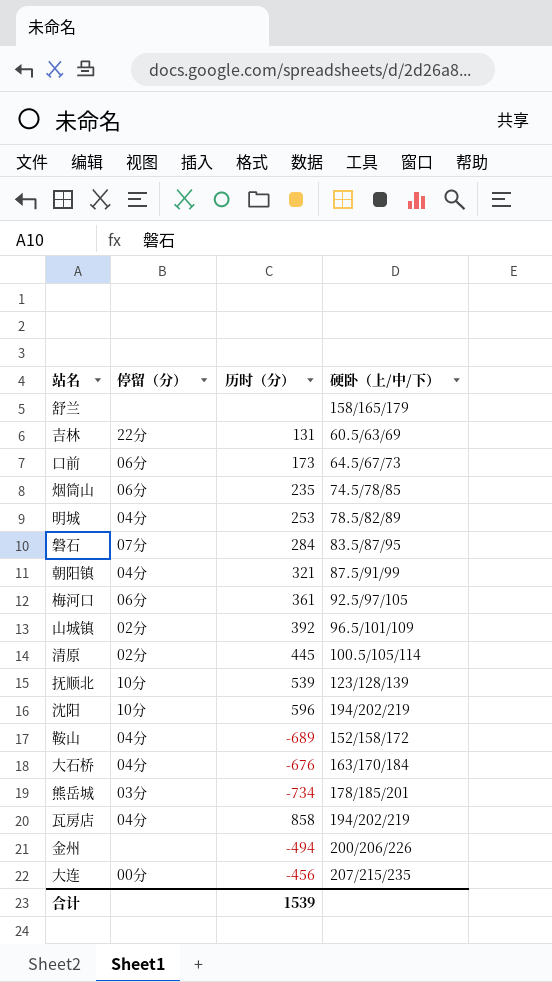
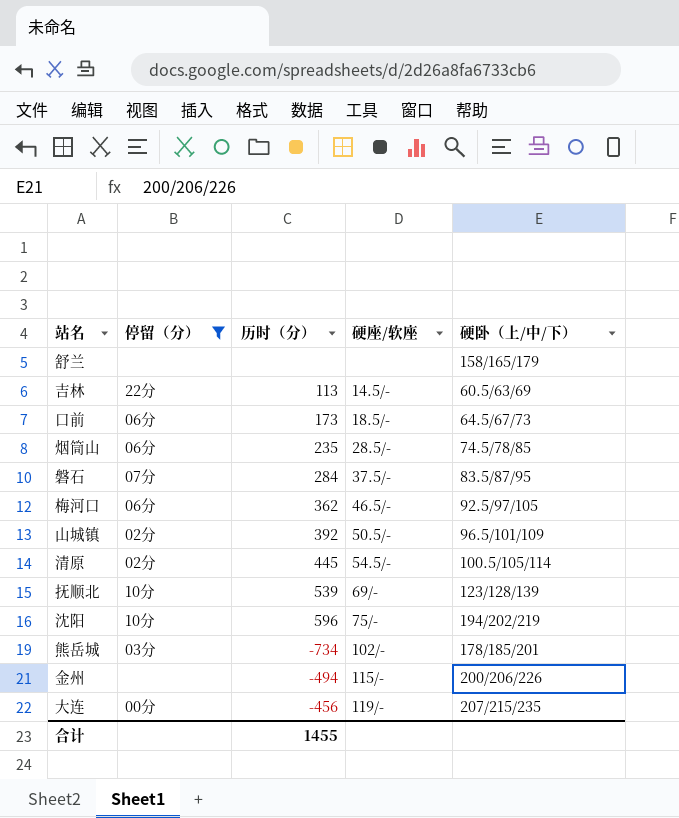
filter: none -> 停留（分） != 04分
column 硬座/软座 | position: none -> 4
吉林 | 历时（分）: 131 -> 113
梅河口 | 历时（分）: 361 -> 362
合计 | 历时（分）: 1539 -> 1455

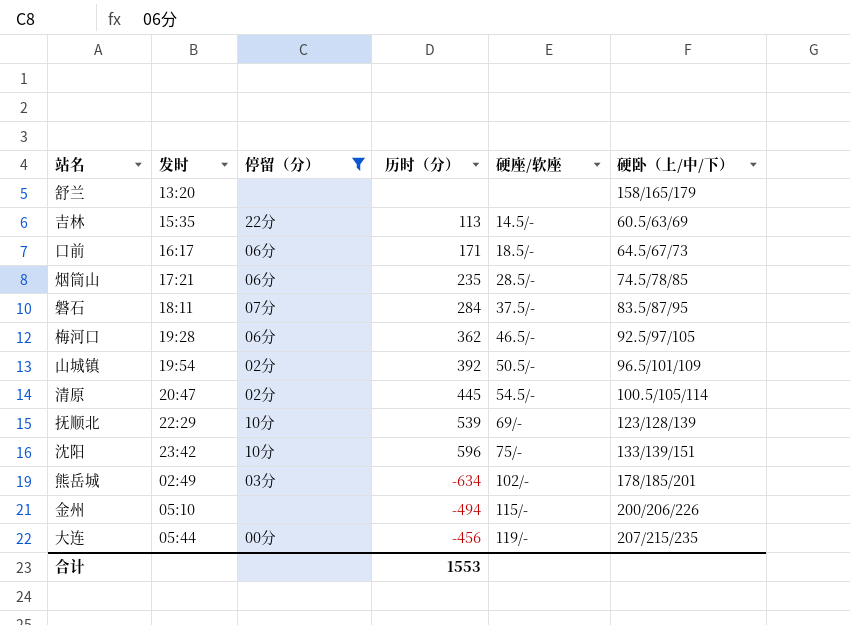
column 发时 | position: none -> 2
口前 | 历时（分）: 173 -> 171
沈阳 | 硬卧（上/中/下）: 194/202/219 -> 133/139/151
熊岳城 | 历时（分）: -734 -> -634
合计 | 历时（分）: 1455 -> 1553

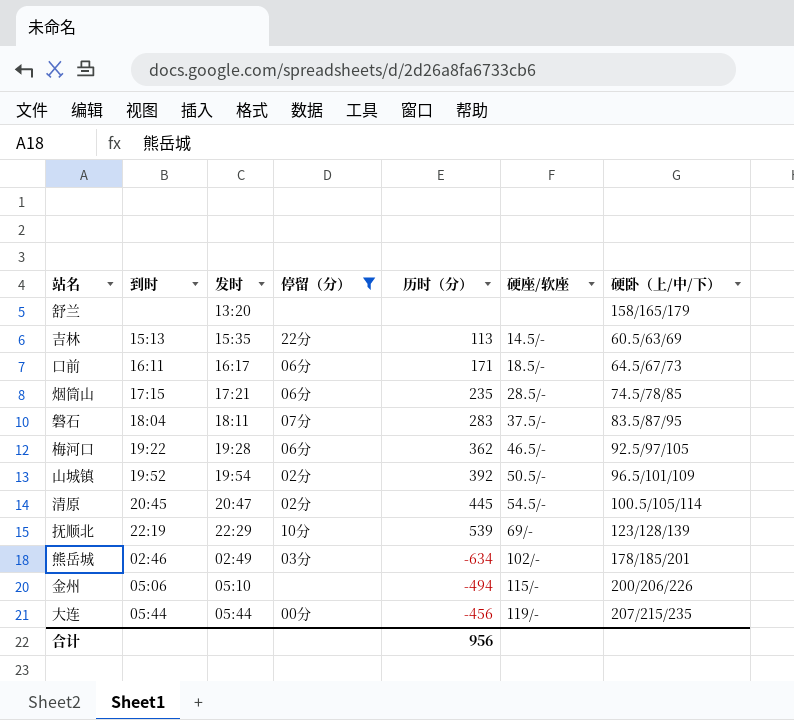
column 到时 | position: none -> 2
row 沈阳: 23:42 | 10分 | 596 | 75/- | 133/139/151 -> none
磐石 | 历时（分）: 284 -> 283
合计 | 历时（分）: 1553 -> 956

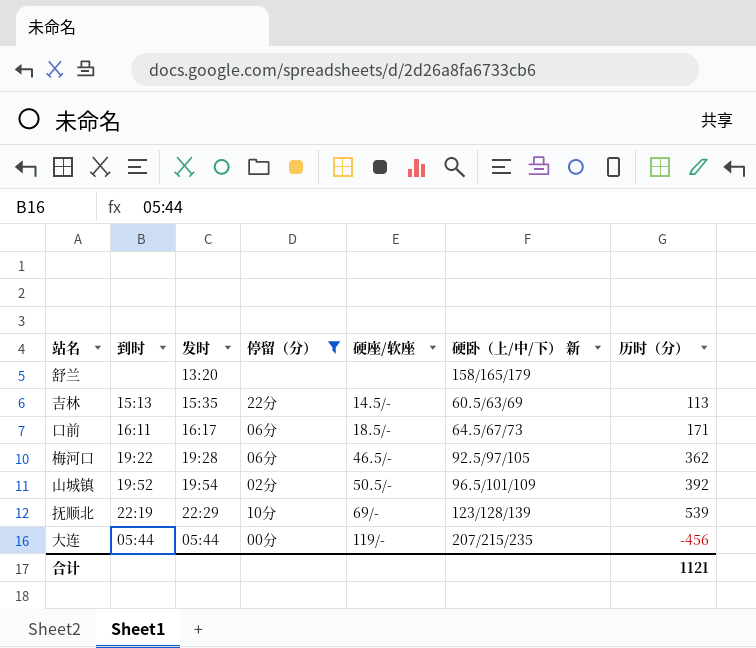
column name: 硬卧（上/中/下） -> 硬卧（上/中/下） 新
column 历时（分） | position: 5 -> 7
row 烟筒山: 17:15 | 17:21 | 06分 | 235 | 28.5/- | 74.5/78/85 -> none
row 磐石: 18:04 | 18:11 | 07分 | 283 | 37.5/- | 83.5/87/95 -> none
row 清原: 20:45 | 20:47 | 02分 | 445 | 54.5/- | 100.5/105/114 -> none
row 熊岳城: 02:46 | 02:49 | 03分 | -634 | 102/- | 178/185/201 -> none
row 金州: 05:06 | 05:10 | none | -494 | 115/- | 200/206/226 -> none
合计 | 历时（分）: 956 -> 1121

